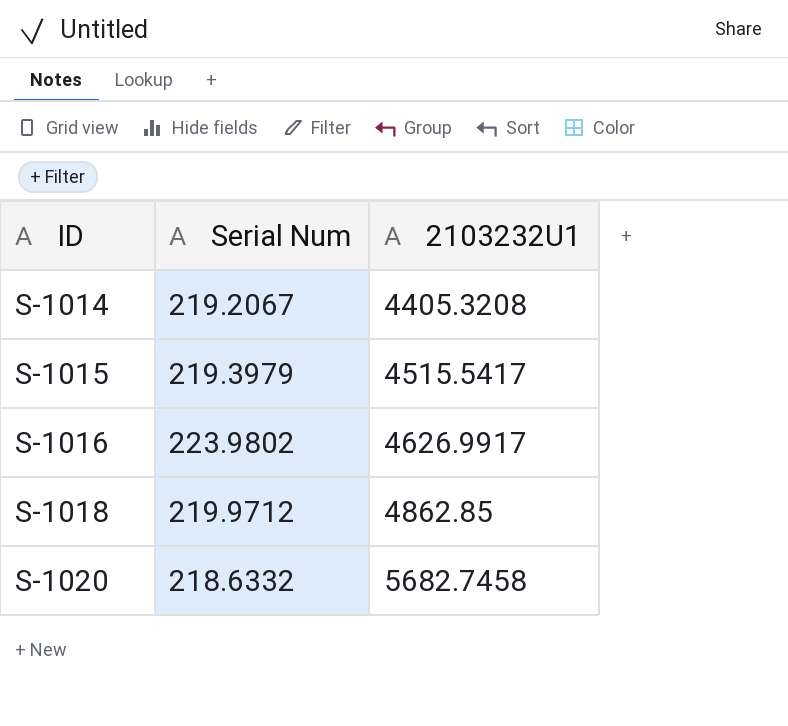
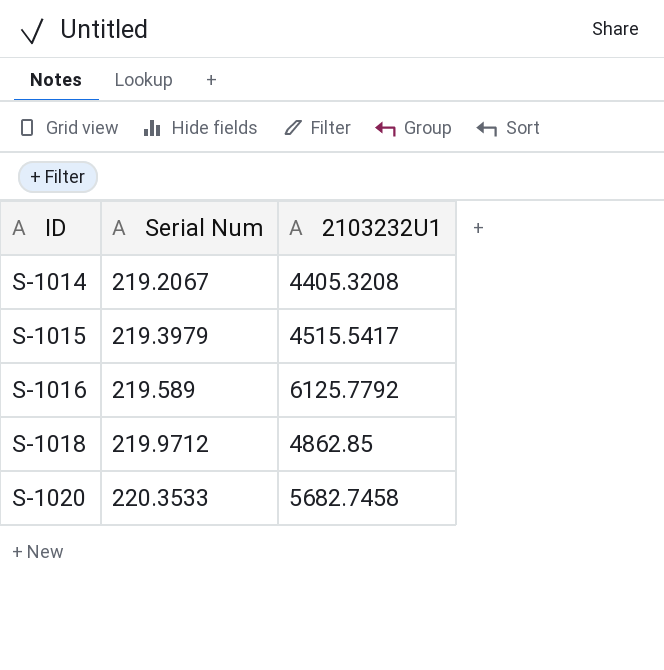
S-1016 | Serial Num: 223.9802 -> 219.589
S-1016 | 2103232U1: 4626.9917 -> 6125.7792
S-1020 | Serial Num: 218.6332 -> 220.3533

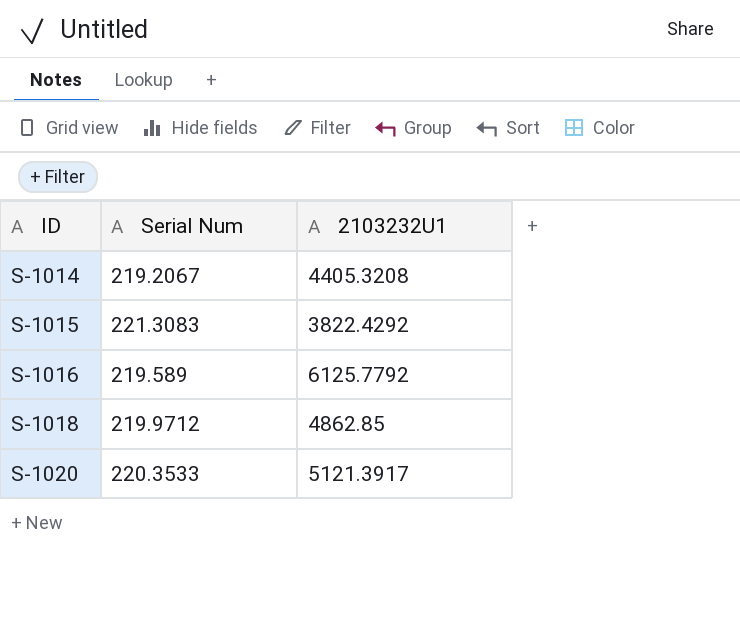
S-1015 | Serial Num: 219.3979 -> 221.3083
S-1015 | 2103232U1: 4515.5417 -> 3822.4292
S-1020 | 2103232U1: 5682.7458 -> 5121.3917

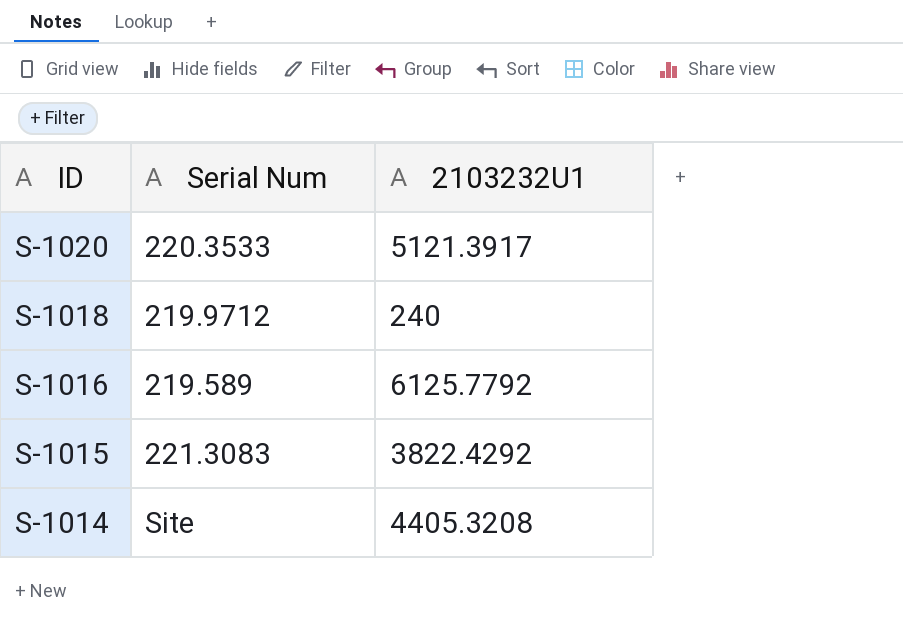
row order: ID ascending -> ID descending
S-1018 | 2103232U1: 4862.85 -> 240
S-1014 | Serial Num: 219.2067 -> Site

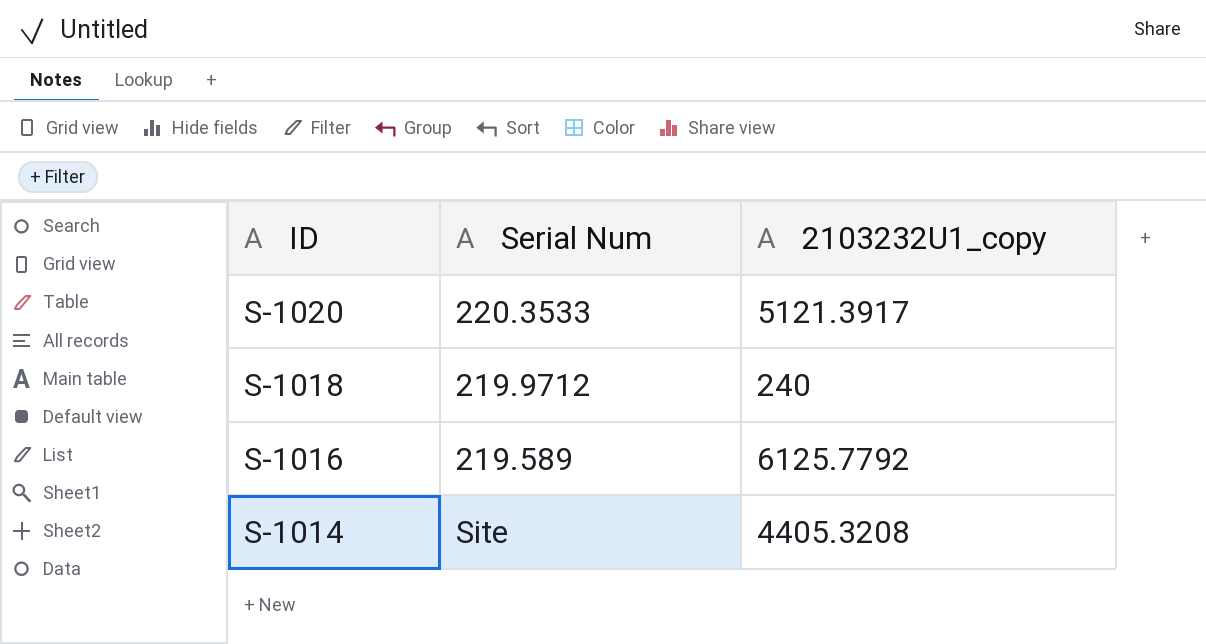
column name: 2103232U1 -> 2103232U1_copy
row S-1015: 221.3083 | 3822.4292 -> none

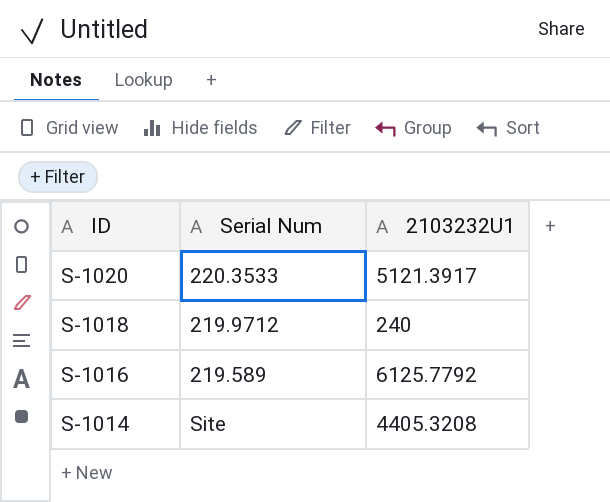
column name: 2103232U1_copy -> 2103232U1

